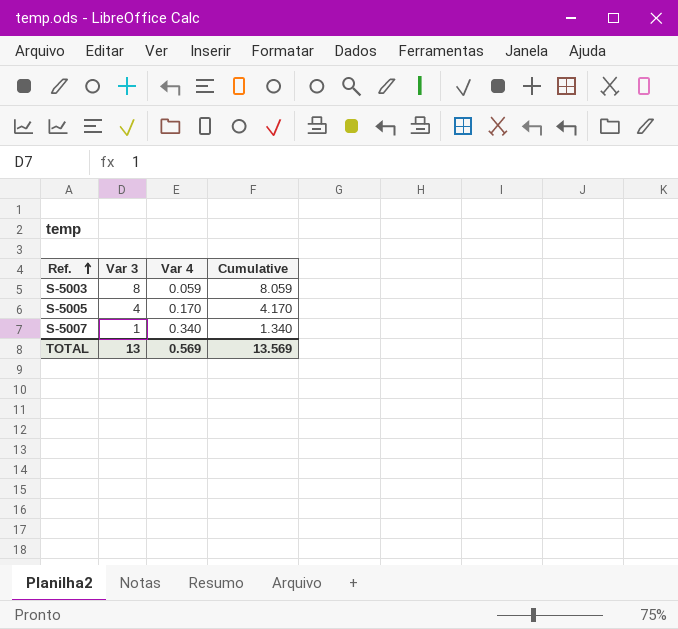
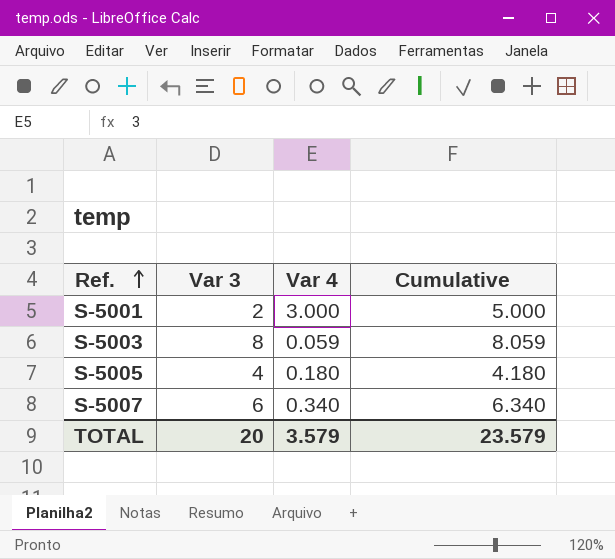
row S-5001: none -> 2 | 3.000 | 5.000
S-5005 | Var 4: 0.170 -> 0.180
S-5005 | Cumulative: 4.170 -> 4.180
S-5007 | Var 3: 1 -> 6
S-5007 | Cumulative: 1.340 -> 6.340
TOTAL | Var 3: 13 -> 20
TOTAL | Var 4: 0.569 -> 3.579
TOTAL | Cumulative: 13.569 -> 23.579

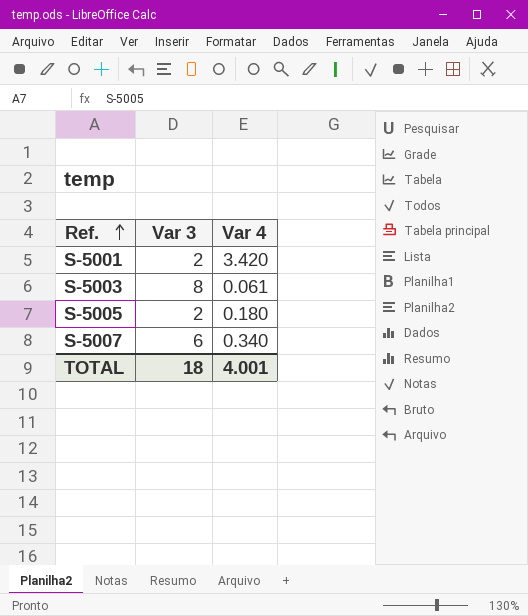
column Cumulative | formula: [Var 3] + [Var 4] -> none
S-5001 | Var 4: 3.000 -> 3.420
S-5003 | Var 4: 0.059 -> 0.061
S-5005 | Var 3: 4 -> 2
TOTAL | Var 3: 20 -> 18
TOTAL | Var 4: 3.579 -> 4.001

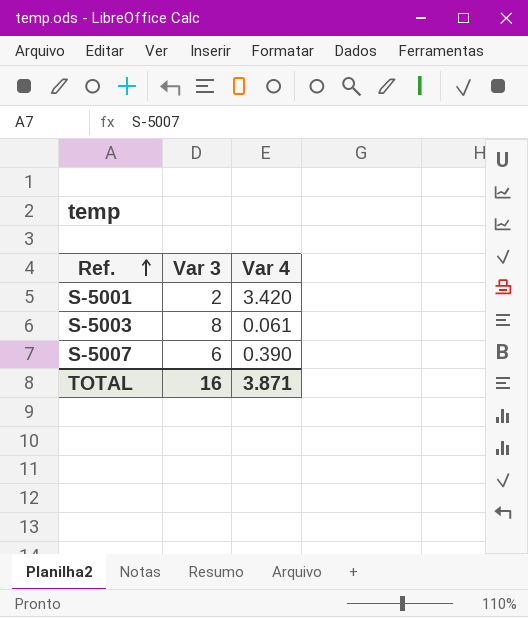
row S-5005: 2 | 0.180 -> none
S-5007 | Var 4: 0.340 -> 0.390
TOTAL | Var 3: 18 -> 16
TOTAL | Var 4: 4.001 -> 3.871

